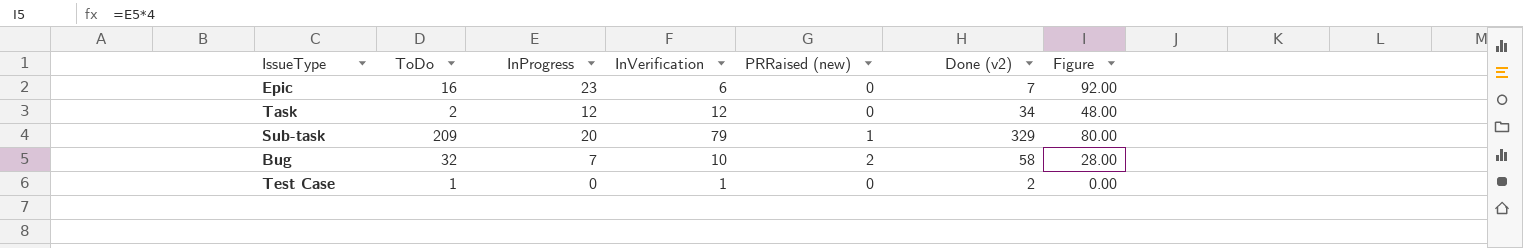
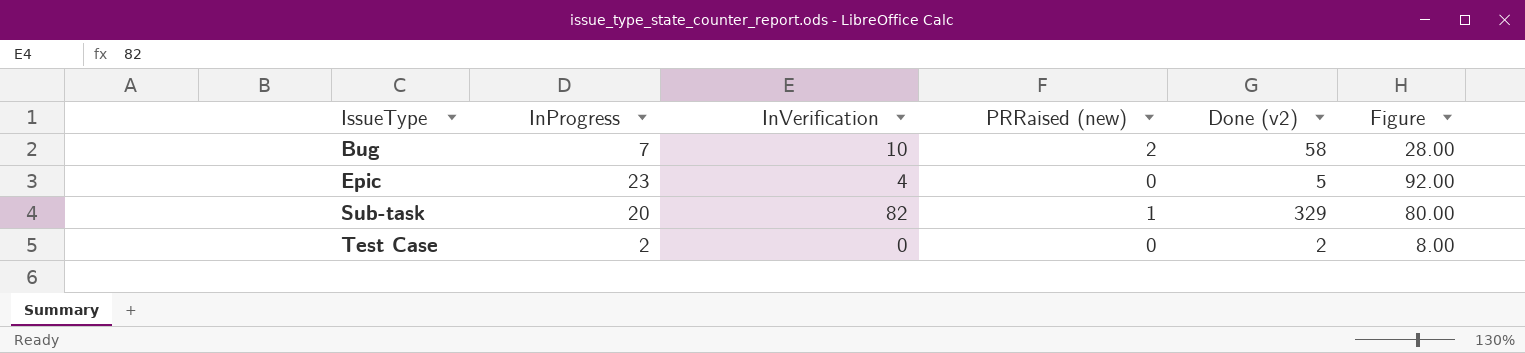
row order: none -> IssueType ascending
column ToDo | position: 2 -> none
row Task: 2 | 12 | 12 | 0 | 34 | 48.00 -> none
Epic | InVerification: 6 -> 4
Epic | Done (v2): 7 -> 5
Sub-task | InVerification: 79 -> 82
Test Case | InProgress: 0 -> 2
Test Case | InVerification: 1 -> 0
Test Case | Figure: 0.00 -> 8.00

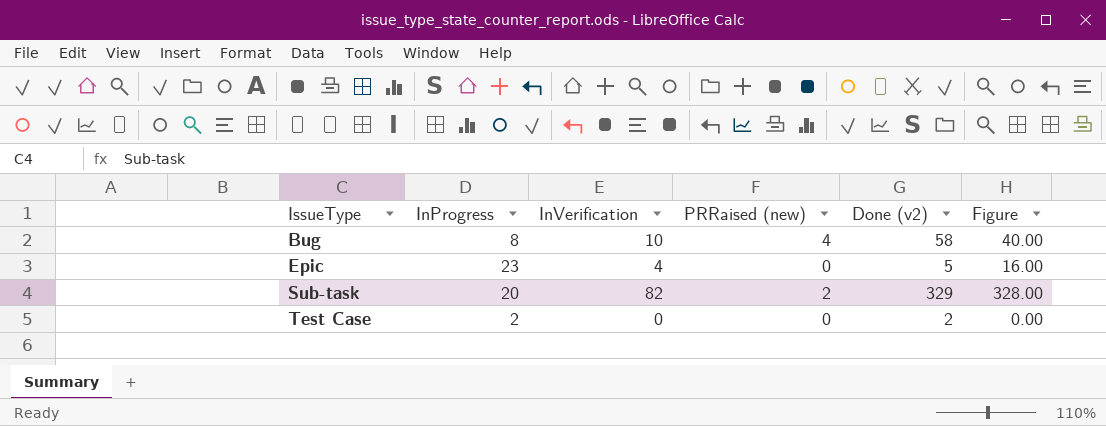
column Figure | formula: [InProgress] * 4 -> [InVerification] * 4
Bug | InProgress: 7 -> 8
Bug | PRRaised (new): 2 -> 4
Sub-task | PRRaised (new): 1 -> 2

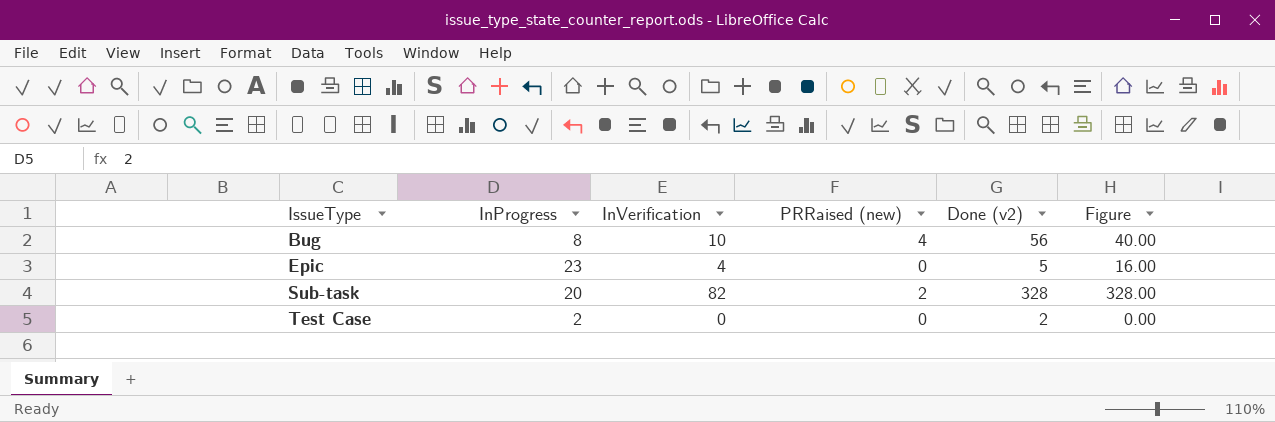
Bug | Done (v2): 58 -> 56
Sub-task | Done (v2): 329 -> 328

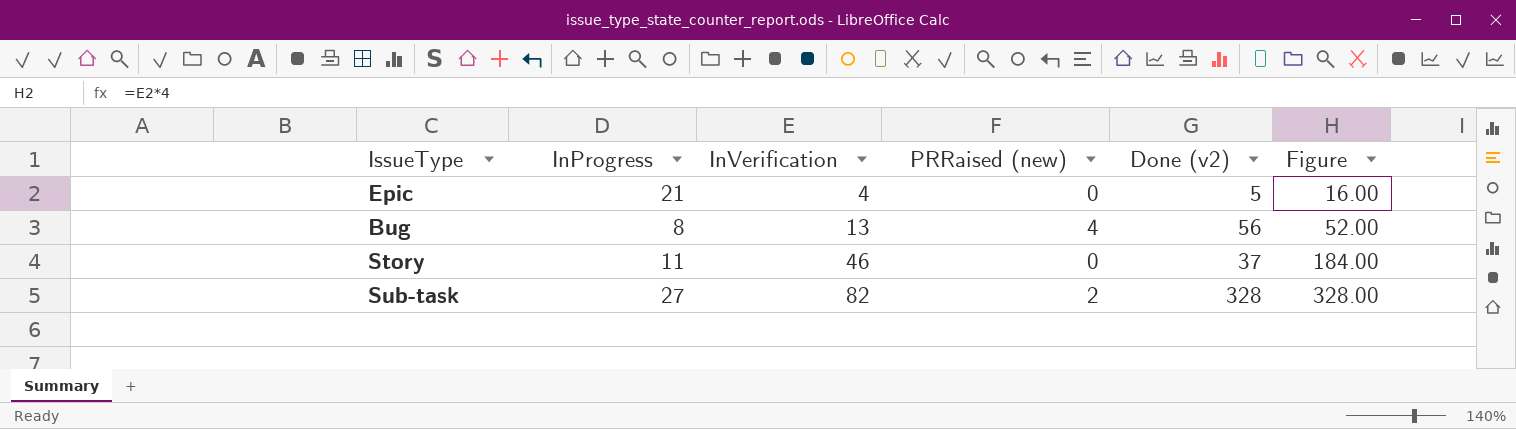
row order: IssueType ascending -> InVerification ascending
row Test Case: 2 | 0 | 0 | 2 | 0.00 -> none
Epic | InProgress: 23 -> 21
Bug | InVerification: 10 -> 13
Bug | Figure: 40.00 -> 52.00
row Story: none -> 11 | 46 | 0 | 37 | 184.00
Sub-task | InProgress: 20 -> 27

